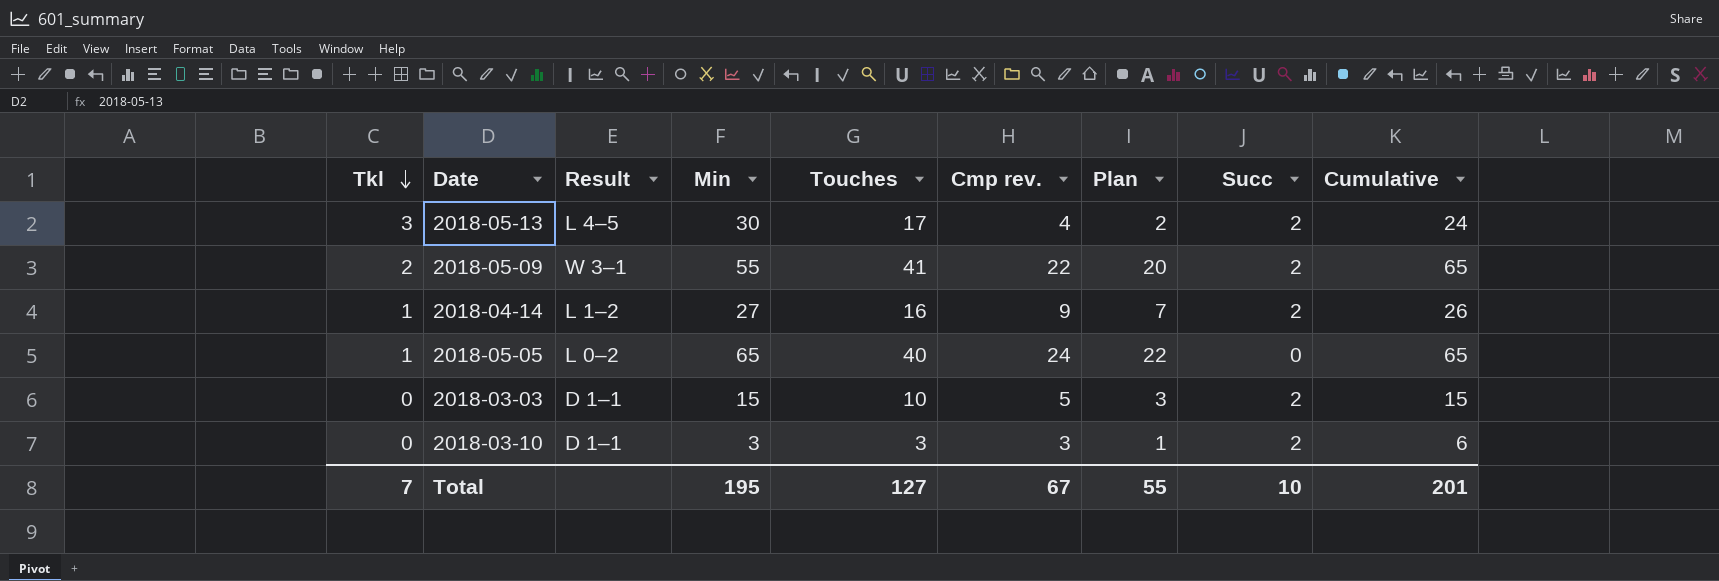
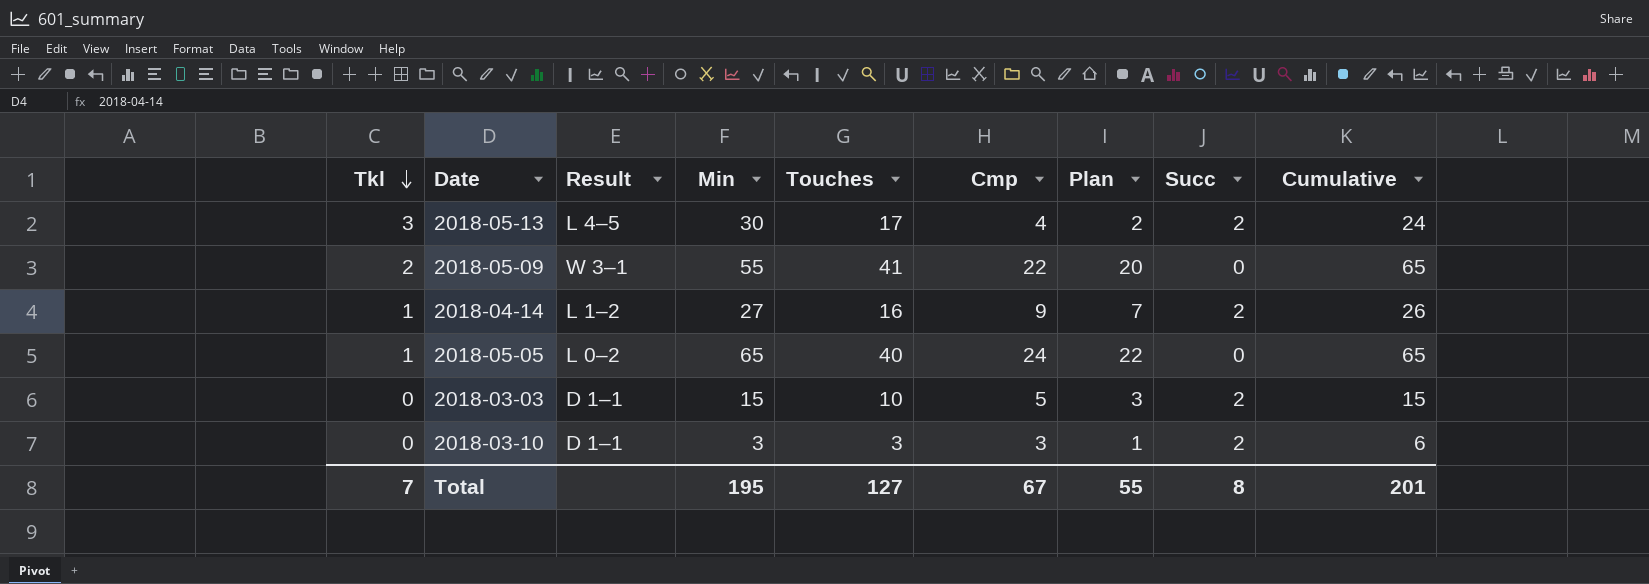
column name: Cmp rev. -> Cmp
2018-05-09 | Succ: 2 -> 0
Total | Succ: 10 -> 8

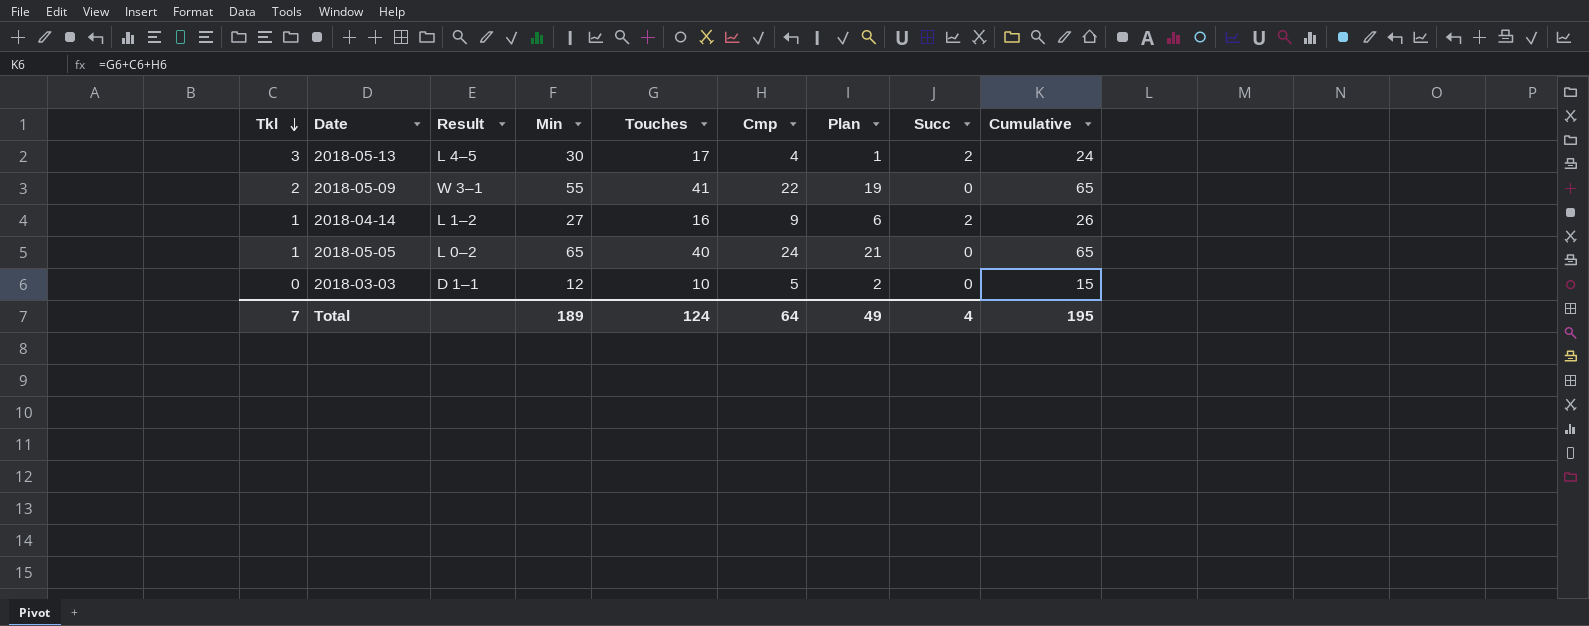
column Plan | formula: [Cmp] - 2 -> [Cmp] - 3
row 2018-03-10: 0 | D 1–1 | 3 | 3 | 3 | 1 | 2 | 6 -> none
2018-03-03 | Min: 15 -> 12
2018-03-03 | Succ: 2 -> 0
Total | Min: 195 -> 189
Total | Touches: 127 -> 124
Total | Cmp: 67 -> 64
Total | Plan: 55 -> 49
Total | Succ: 8 -> 4
Total | Cumulative: 201 -> 195

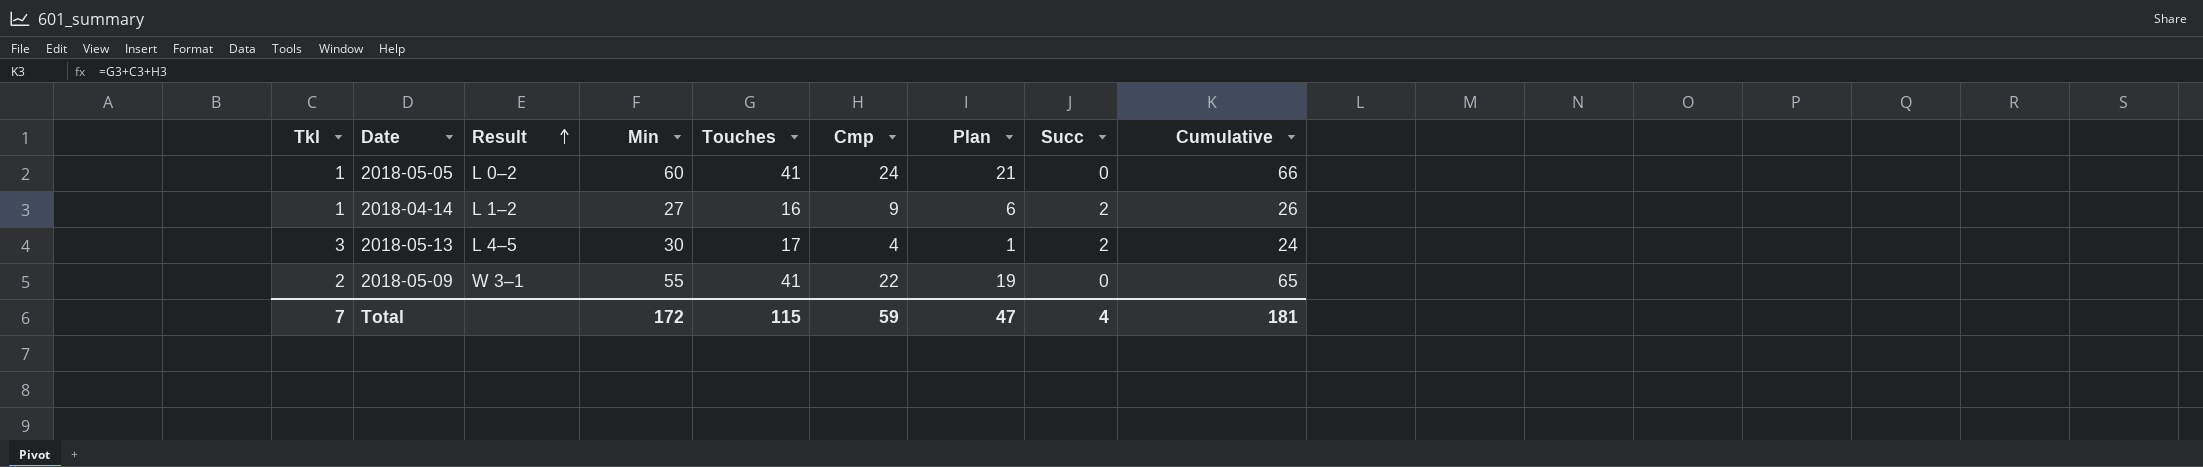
row order: Tkl descending -> Result ascending
row 2018-03-03: 0 | D 1–1 | 12 | 10 | 5 | 2 | 0 | 15 -> none
2018-05-05 | Min: 65 -> 60
2018-05-05 | Touches: 40 -> 41
2018-05-05 | Cumulative: 65 -> 66
Total | Min: 189 -> 172
Total | Touches: 124 -> 115
Total | Cmp: 64 -> 59
Total | Plan: 49 -> 47
Total | Cumulative: 195 -> 181

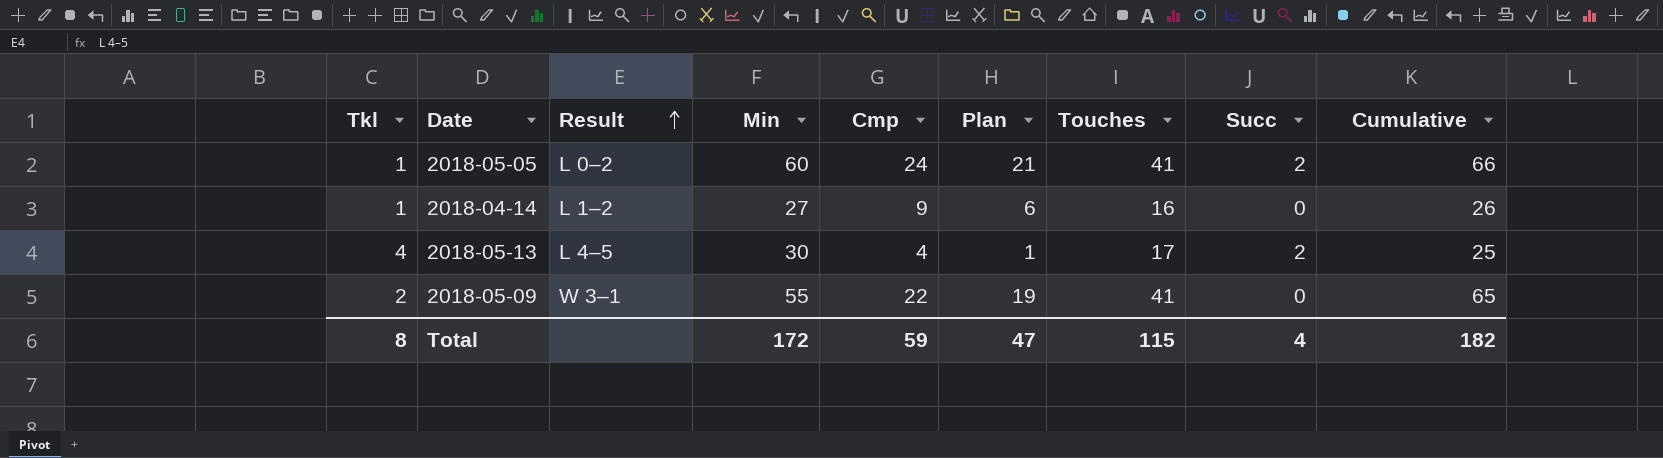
column Touches | position: 5 -> 7
2018-05-05 | Succ: 0 -> 2
2018-04-14 | Succ: 2 -> 0
2018-05-13 | Tkl: 3 -> 4
2018-05-13 | Cumulative: 24 -> 25
Total | Tkl: 7 -> 8
Total | Cumulative: 181 -> 182

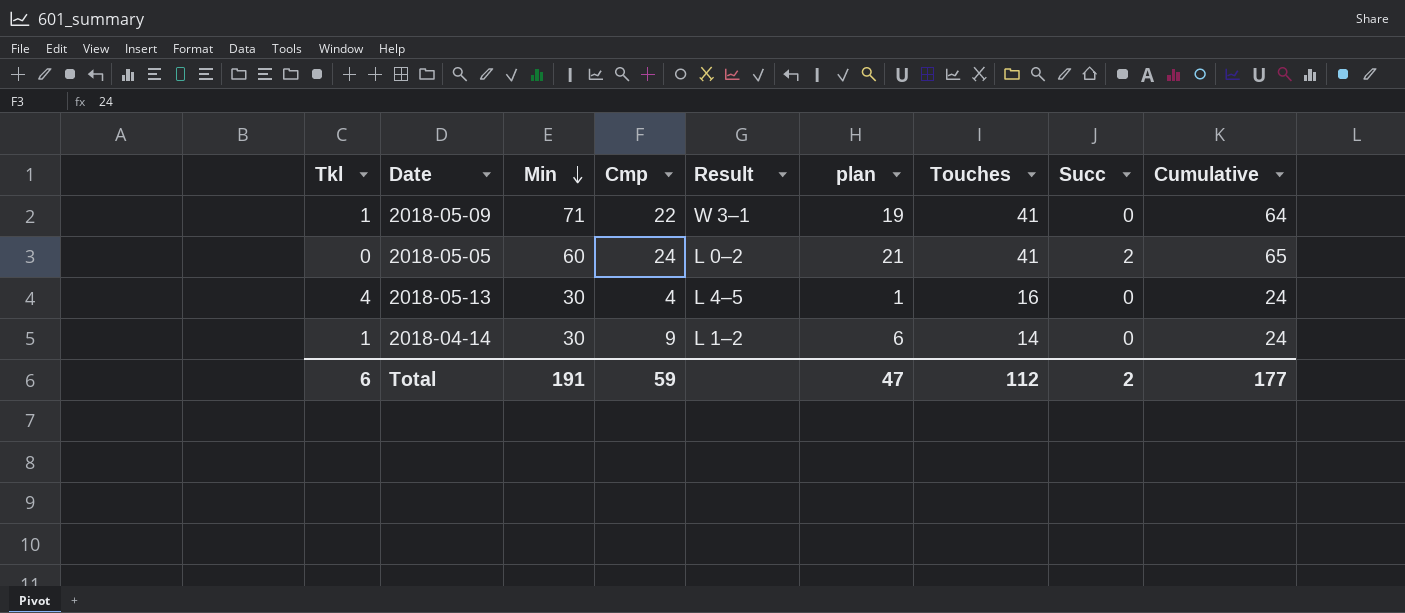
row order: Result ascending -> Min descending
column Result | position: 3 -> 5
column name: Plan -> plan
2018-05-09 | Tkl: 2 -> 1
2018-05-09 | Min: 55 -> 71
2018-05-09 | Cumulative: 65 -> 64
2018-05-05 | Tkl: 1 -> 0
2018-05-05 | Cumulative: 66 -> 65
2018-05-13 | Touches: 17 -> 16
2018-05-13 | Succ: 2 -> 0
2018-05-13 | Cumulative: 25 -> 24
2018-04-14 | Min: 27 -> 30
2018-04-14 | Touches: 16 -> 14
2018-04-14 | Cumulative: 26 -> 24
Total | Tkl: 8 -> 6
Total | Min: 172 -> 191
Total | Touches: 115 -> 112
Total | Succ: 4 -> 2
Total | Cumulative: 182 -> 177

